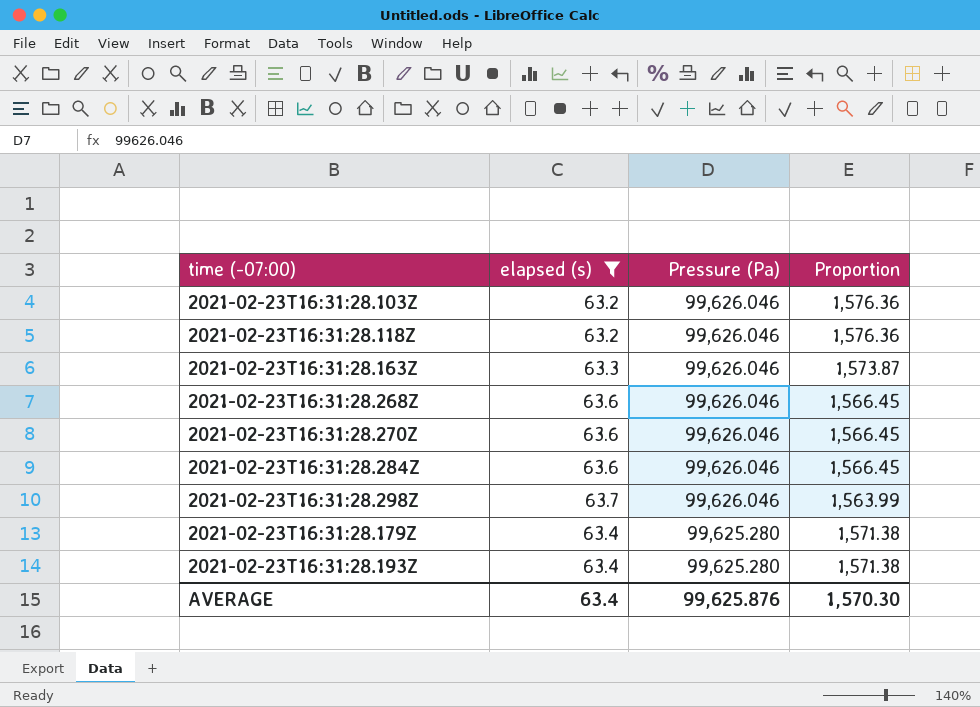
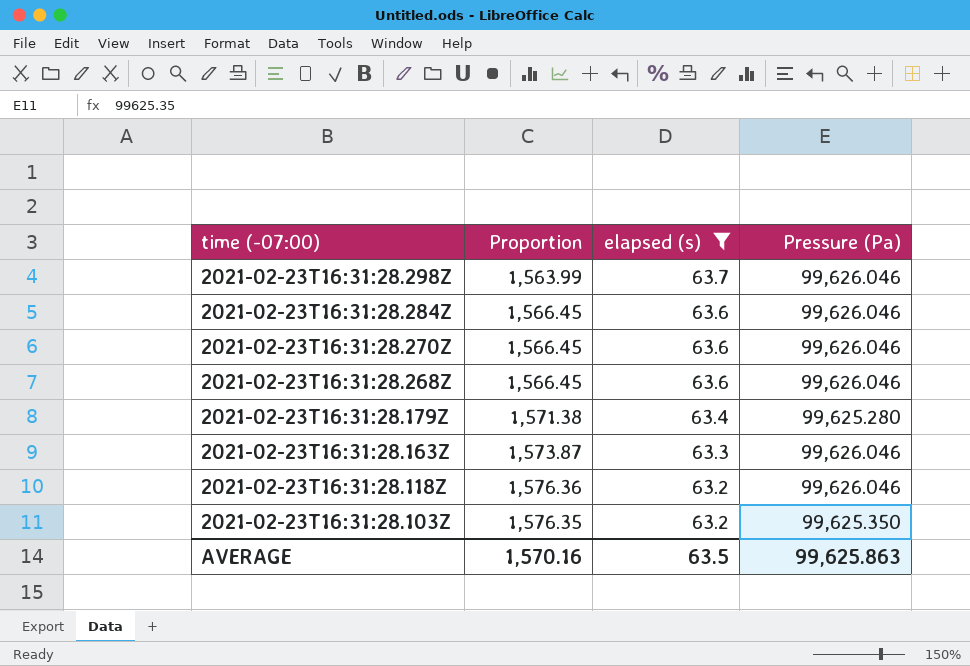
row order: Pressure (Pa) descending -> time (-07:00) descending
column Proportion | position: 4 -> 2
row 2021-02-23T16:31:28.193Z: 63.4 | 99,625.280 | 1,571.38 -> none
2021-02-23T16:31:28.103Z | Proportion: 1,576.36 -> 1,576.35
2021-02-23T16:31:28.103Z | Pressure (Pa): 99,626.046 -> 99,625.350
AVERAGE | Proportion: 1,570.30 -> 1,570.16
AVERAGE | elapsed (s): 63.4 -> 63.5
AVERAGE | Pressure (Pa): 99,625.876 -> 99,625.863

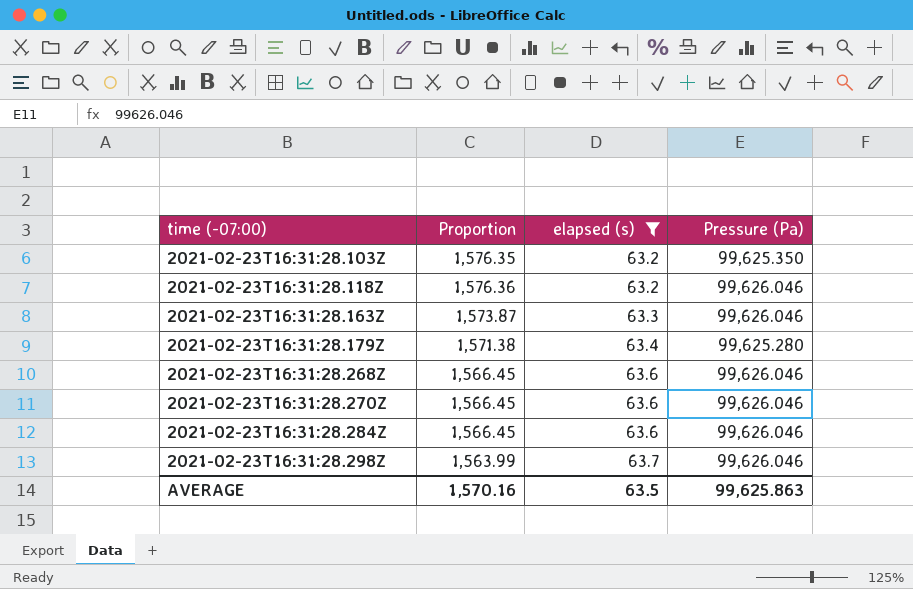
row order: time (-07:00) descending -> time (-07:00) ascending

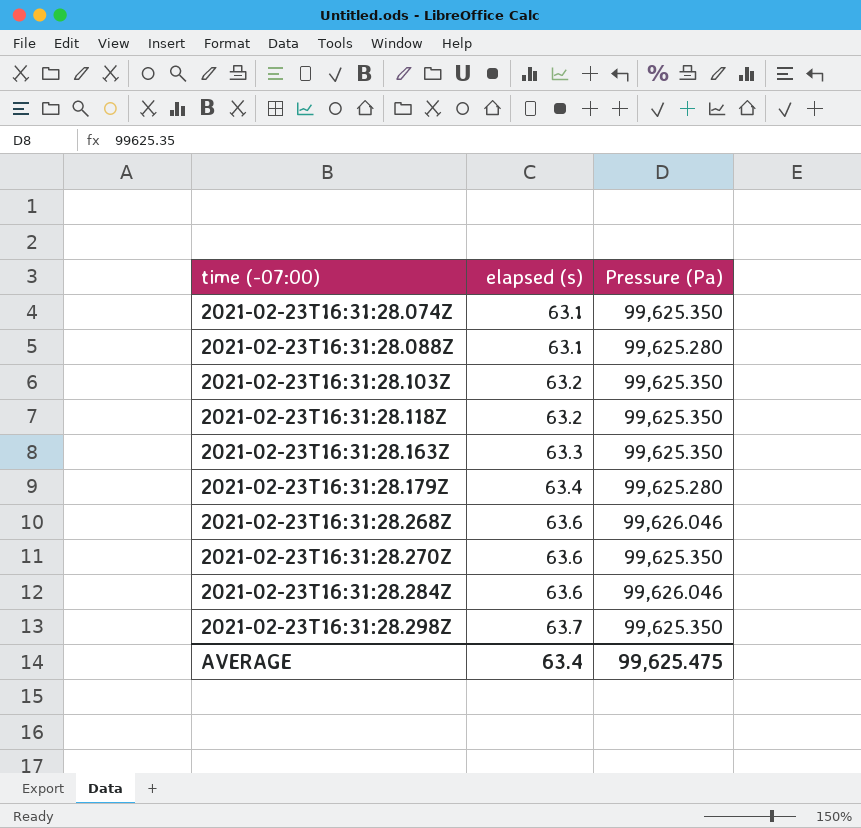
filter: elapsed (s) != 63.1 -> none
column Proportion | formula: [Pressure (Pa)] / [elapsed (s)] -> none
2021-02-23T16:31:28.118Z | Pressure (Pa): 99,626.046 -> 99,625.350
2021-02-23T16:31:28.163Z | Pressure (Pa): 99,626.046 -> 99,625.350
2021-02-23T16:31:28.270Z | Pressure (Pa): 99,626.046 -> 99,625.350
2021-02-23T16:31:28.298Z | Pressure (Pa): 99,626.046 -> 99,625.350
AVERAGE | elapsed (s): 63.5 -> 63.4
AVERAGE | Pressure (Pa): 99,625.863 -> 99,625.475

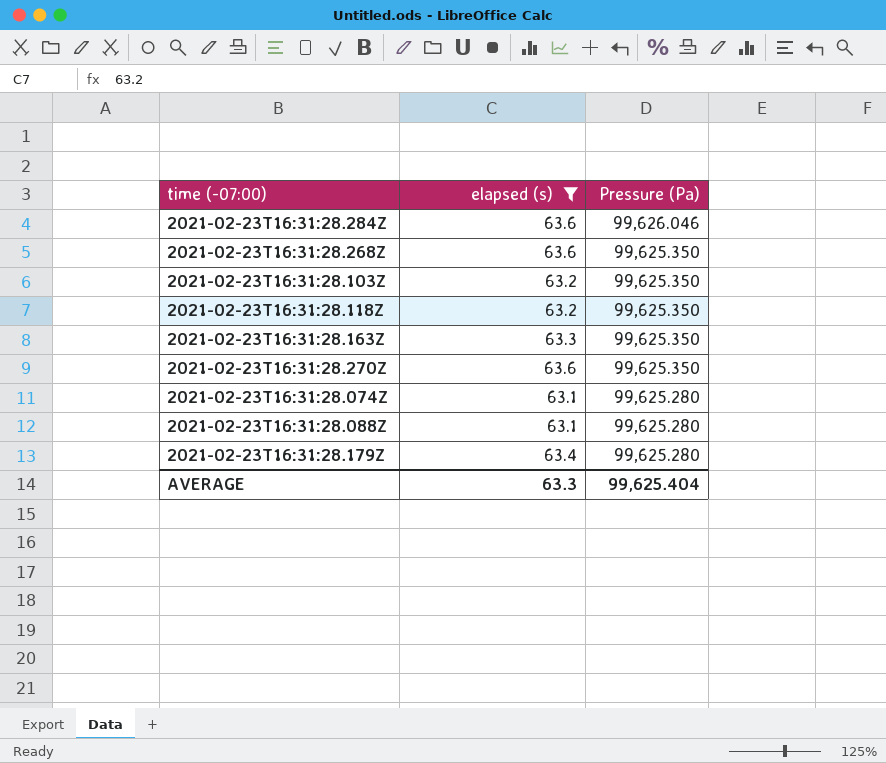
filter: none -> elapsed (s) != 63.7
row order: time (-07:00) ascending -> Pressure (Pa) descending
2021-02-23T16:31:28.268Z | Pressure (Pa): 99,626.046 -> 99,625.350
2021-02-23T16:31:28.074Z | Pressure (Pa): 99,625.350 -> 99,625.280
AVERAGE | elapsed (s): 63.4 -> 63.3
AVERAGE | Pressure (Pa): 99,625.475 -> 99,625.404

